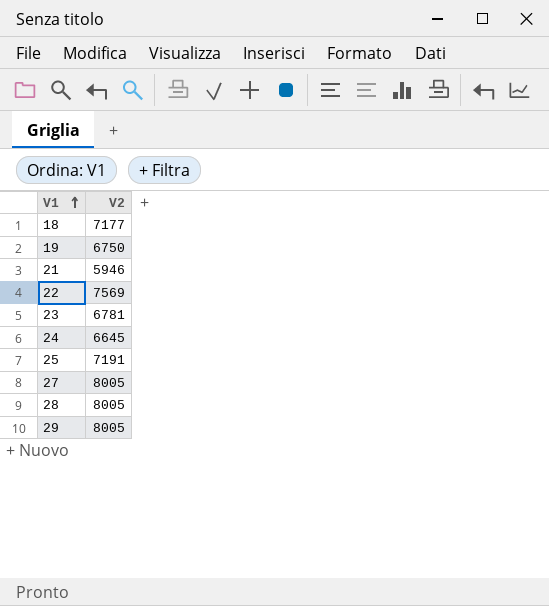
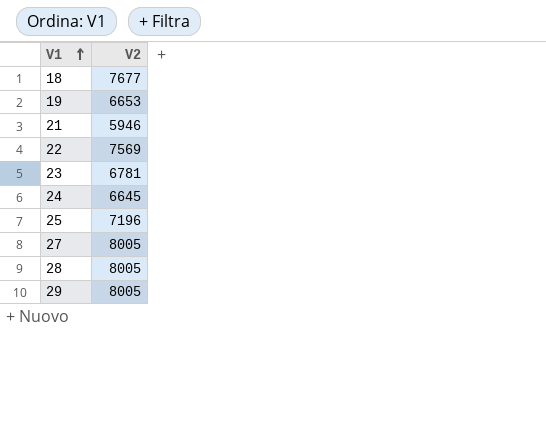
18 | V2: 7177 -> 7677
19 | V2: 6750 -> 6653
25 | V2: 7191 -> 7196

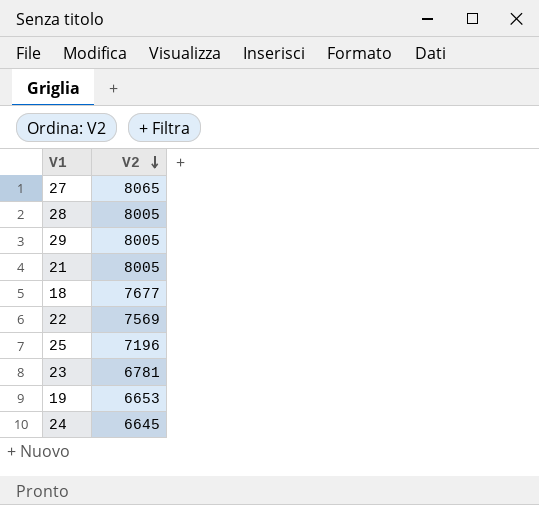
row order: V1 ascending -> V2 descending
27 | V2: 8005 -> 8065
21 | V2: 5946 -> 8005

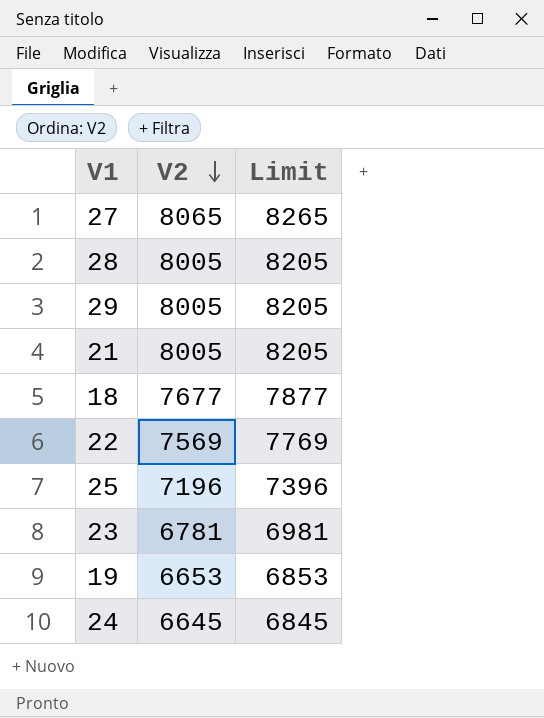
column Limit | formula: none -> [V2] + 200

